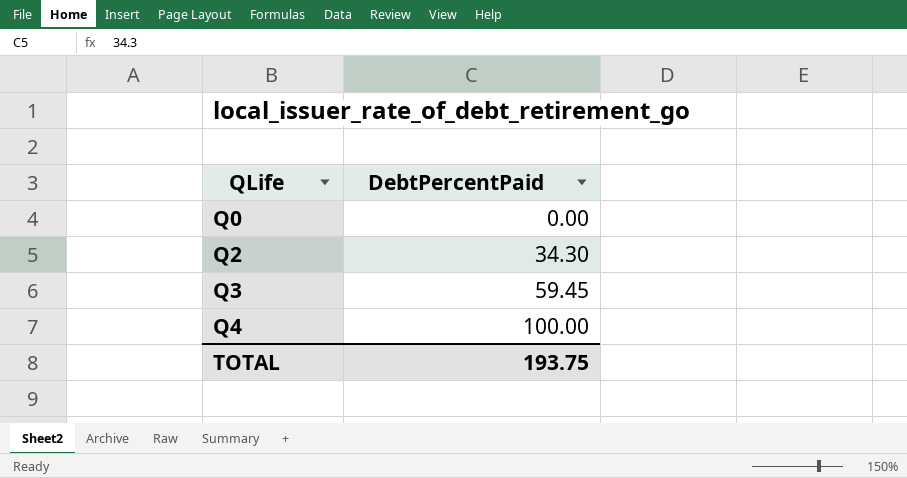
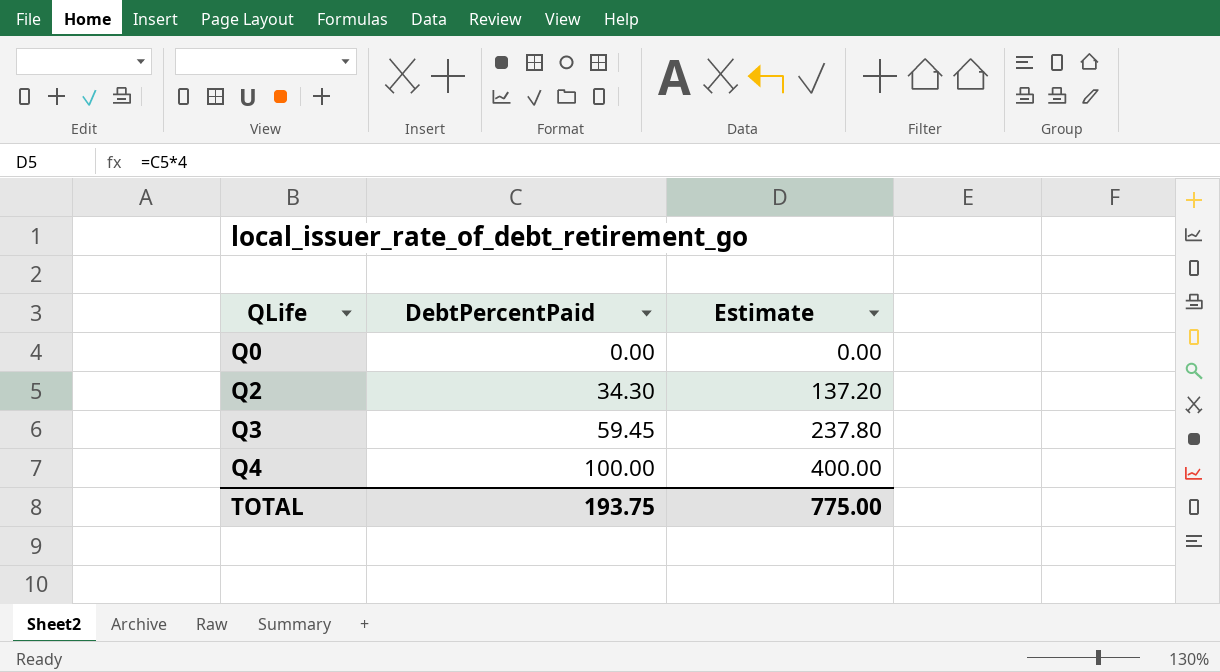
column Estimate | formula: none -> [DebtPercentPaid] * 4

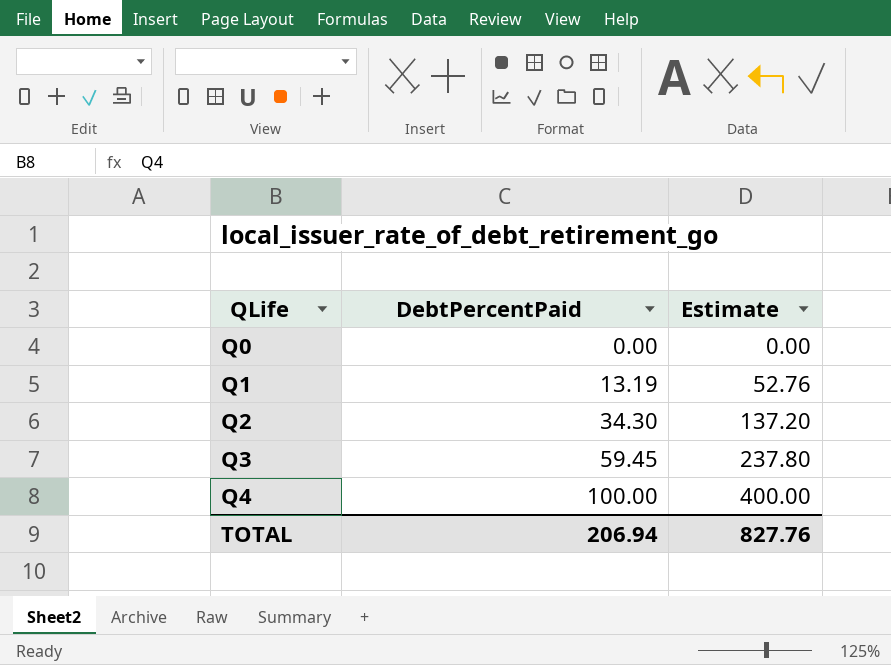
row Q1: none -> 13.19 | 52.76
TOTAL | DebtPercentPaid: 193.75 -> 206.94
TOTAL | Estimate: 775.00 -> 827.76

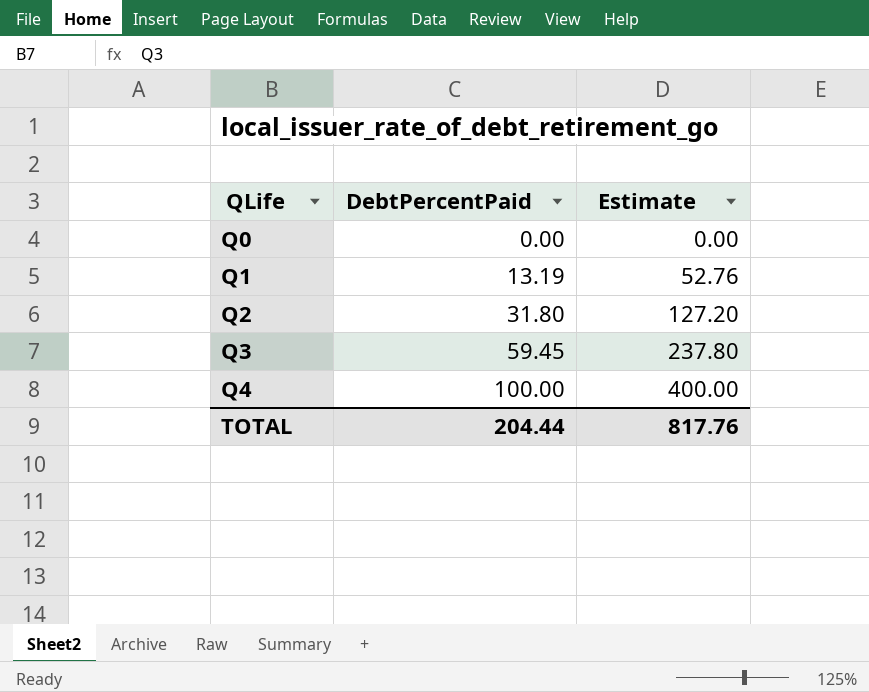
Q2 | DebtPercentPaid: 34.30 -> 31.80
Q2 | Estimate: 137.20 -> 127.20
TOTAL | DebtPercentPaid: 206.94 -> 204.44
TOTAL | Estimate: 827.76 -> 817.76

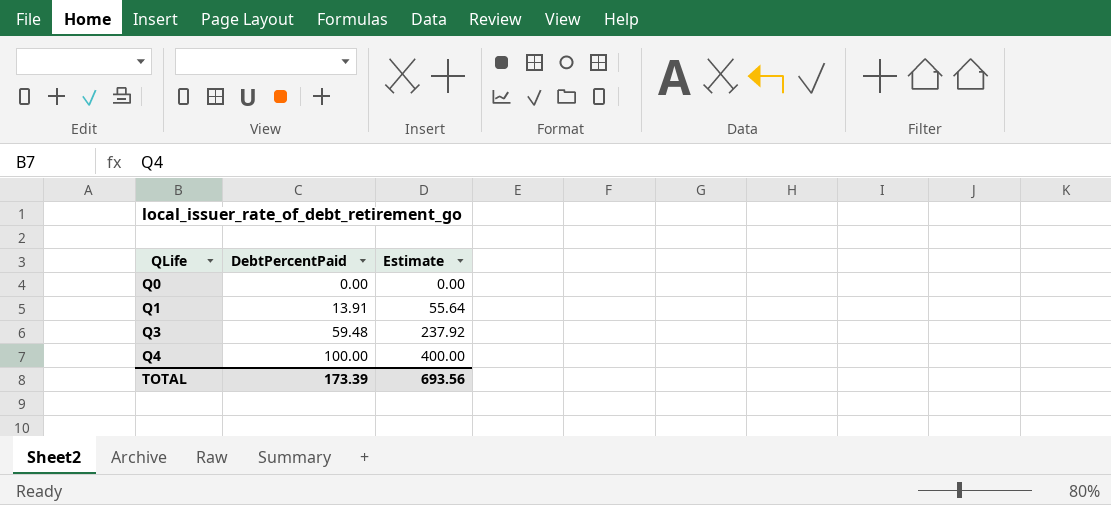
row Q2: 31.80 | 127.20 -> none
Q1 | DebtPercentPaid: 13.19 -> 13.91
Q1 | Estimate: 52.76 -> 55.64
Q3 | DebtPercentPaid: 59.45 -> 59.48
Q3 | Estimate: 237.80 -> 237.92
TOTAL | DebtPercentPaid: 204.44 -> 173.39
TOTAL | Estimate: 817.76 -> 693.56

